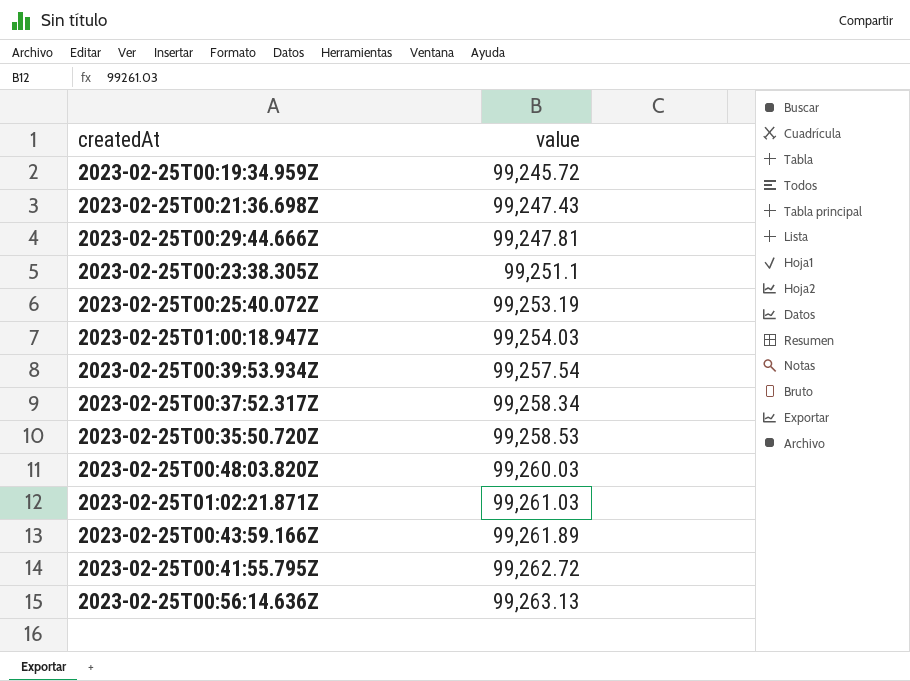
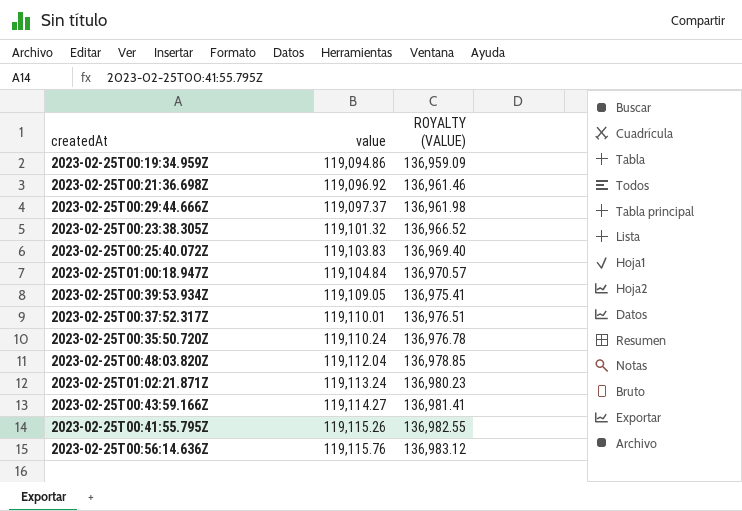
column ROYALTY (VALUE) | formula: none -> [value] * 1.15
2023-02-25T00:19:34.959Z | value: 99,245.72 -> 119,094.86
2023-02-25T00:21:36.698Z | value: 99,247.43 -> 119,096.92
2023-02-25T00:29:44.666Z | value: 99,247.81 -> 119,097.37
2023-02-25T00:23:38.305Z | value: 99,251.1 -> 119,101.32
2023-02-25T00:25:40.072Z | value: 99,253.19 -> 119,103.83
2023-02-25T01:00:18.947Z | value: 99,254.03 -> 119,104.84
2023-02-25T00:39:53.934Z | value: 99,257.54 -> 119,109.05
2023-02-25T00:37:52.317Z | value: 99,258.34 -> 119,110.01
2023-02-25T00:35:50.720Z | value: 99,258.53 -> 119,110.24
2023-02-25T00:48:03.820Z | value: 99,260.03 -> 119,112.04
2023-02-25T01:02:21.871Z | value: 99,261.03 -> 119,113.24
2023-02-25T00:43:59.166Z | value: 99,261.89 -> 119,114.27
2023-02-25T00:41:55.795Z | value: 99,262.72 -> 119,115.26
2023-02-25T00:56:14.636Z | value: 99,263.13 -> 119,115.76

